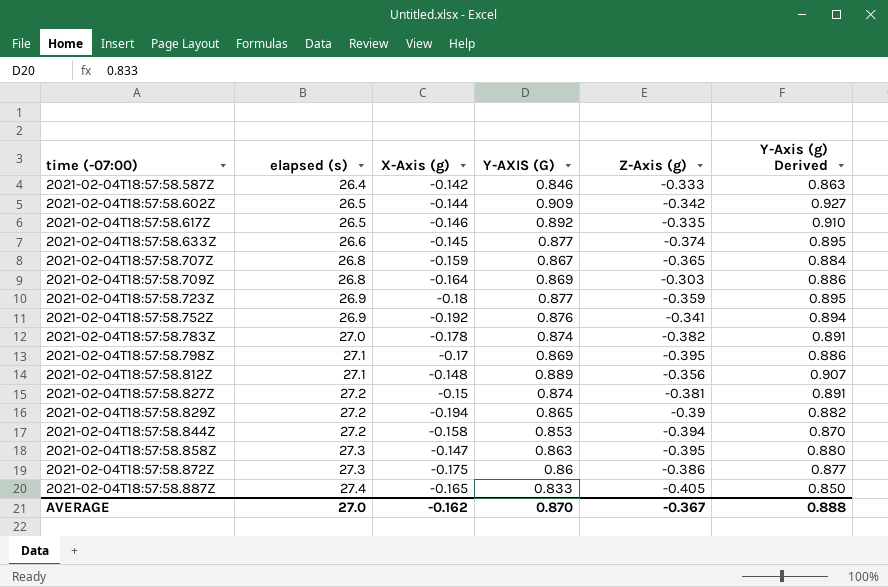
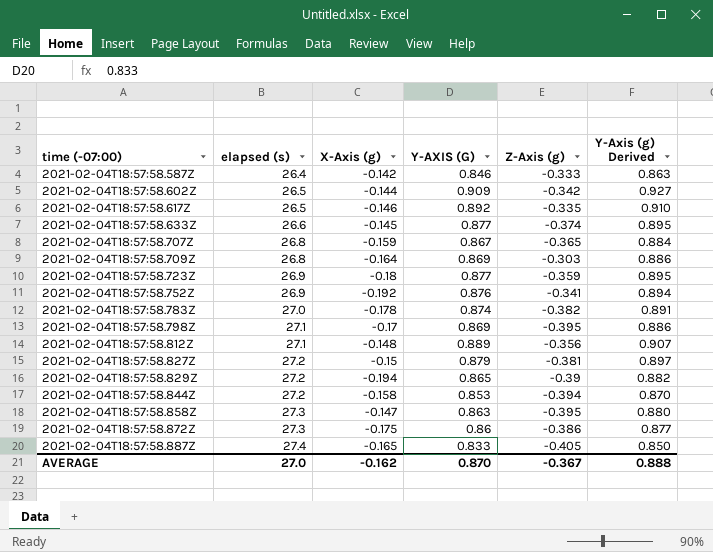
2021-02-04T18:57:58.827Z | Y-AXIS (G): 0.874 -> 0.879
2021-02-04T18:57:58.827Z | Y-Axis (g) Derived: 0.891 -> 0.897

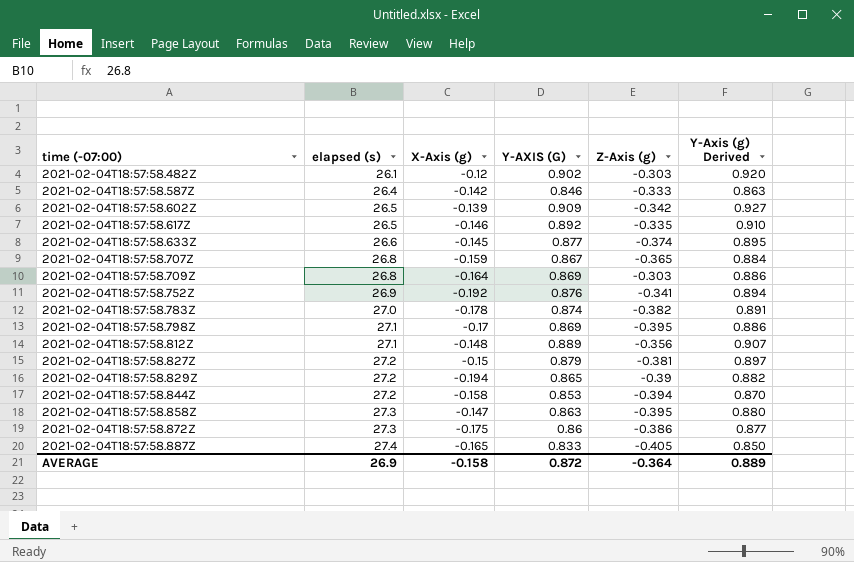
row 2021-02-04T18:57:58.723Z: 26.9 | -0.18 | 0.877 | -0.359 | 0.895 -> none
row 2021-02-04T18:57:58.482Z: none -> 26.1 | -0.12 | 0.902 | -0.303 | 0.920
2021-02-04T18:57:58.602Z | X-Axis (g): -0.144 -> -0.139
AVERAGE | elapsed (s): 27.0 -> 26.9
AVERAGE | X-Axis (g): -0.162 -> -0.158
AVERAGE | Y-AXIS (G): 0.870 -> 0.872
AVERAGE | Z-Axis (g): -0.367 -> -0.364
AVERAGE | Y-Axis (g) Derived: 0.888 -> 0.889

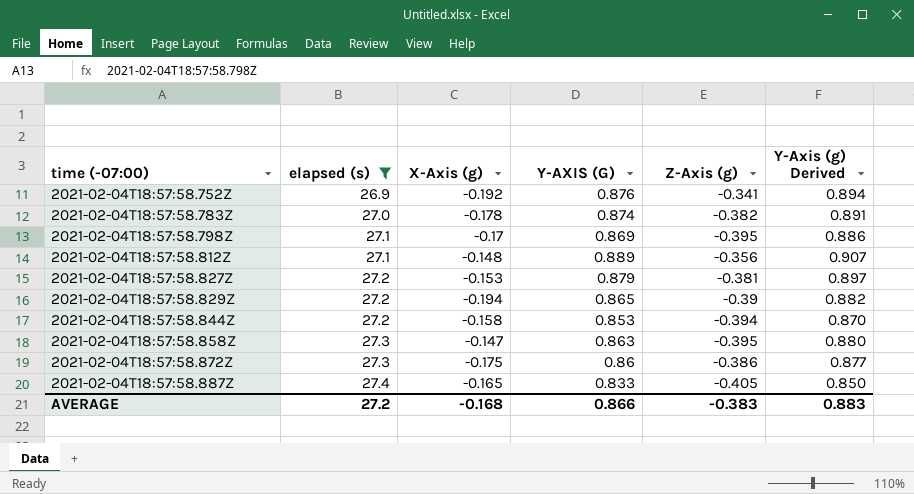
filter: none -> elapsed (s) >= 26.9
2021-02-04T18:57:58.827Z | X-Axis (g): -0.15 -> -0.153
AVERAGE | elapsed (s): 26.9 -> 27.2
AVERAGE | X-Axis (g): -0.158 -> -0.168
AVERAGE | Y-AXIS (G): 0.872 -> 0.866
AVERAGE | Z-Axis (g): -0.364 -> -0.383
AVERAGE | Y-Axis (g) Derived: 0.889 -> 0.883

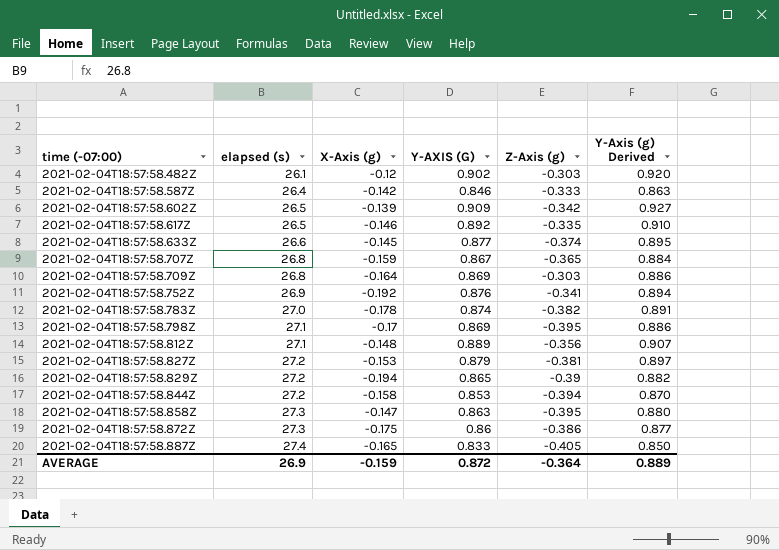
filter: elapsed (s) >= 26.9 -> none
AVERAGE | elapsed (s): 27.2 -> 26.9
AVERAGE | X-Axis (g): -0.168 -> -0.159
AVERAGE | Y-AXIS (G): 0.866 -> 0.872
AVERAGE | Z-Axis (g): -0.383 -> -0.364
AVERAGE | Y-Axis (g) Derived: 0.883 -> 0.889

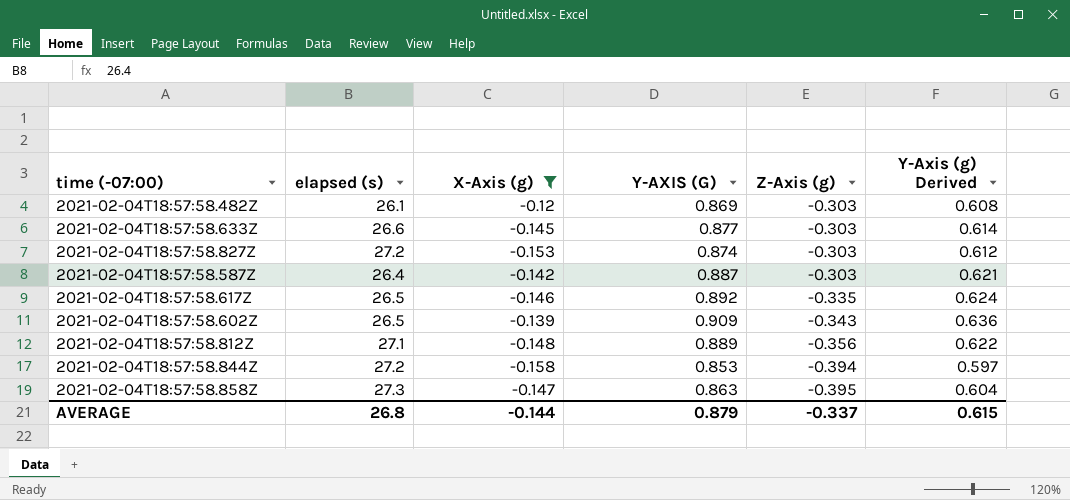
filter: none -> X-Axis (g) >= -0.158
row order: time (-07:00) ascending -> Z-Axis (g) descending
column Y-Axis (g) Derived | formula: [Y-AXIS (G)] * 1.02 -> [Y-AXIS (G)] * 0.7
2021-02-04T18:57:58.482Z | Y-AXIS (G): 0.902 -> 0.869
2021-02-04T18:57:58.633Z | Z-Axis (g): -0.374 -> -0.303
2021-02-04T18:57:58.827Z | Y-AXIS (G): 0.879 -> 0.874
2021-02-04T18:57:58.827Z | Z-Axis (g): -0.381 -> -0.303
2021-02-04T18:57:58.587Z | Y-AXIS (G): 0.846 -> 0.887
2021-02-04T18:57:58.587Z | Z-Axis (g): -0.333 -> -0.303
2021-02-04T18:57:58.602Z | Z-Axis (g): -0.342 -> -0.343
AVERAGE | elapsed (s): 26.9 -> 26.8
AVERAGE | X-Axis (g): -0.159 -> -0.144
AVERAGE | Y-AXIS (G): 0.872 -> 0.879
AVERAGE | Z-Axis (g): -0.364 -> -0.337
AVERAGE | Y-Axis (g) Derived: 0.889 -> 0.615

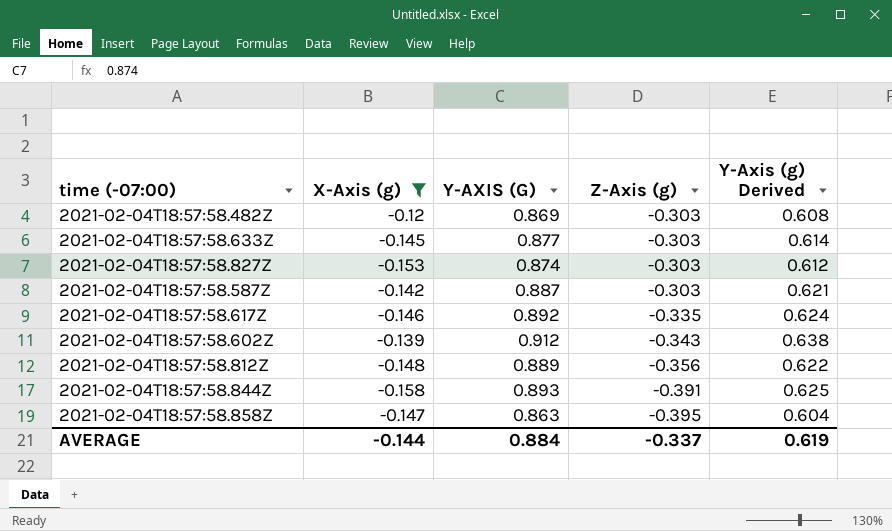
column elapsed (s) | position: 2 -> none
2021-02-04T18:57:58.602Z | Y-AXIS (G): 0.909 -> 0.912
2021-02-04T18:57:58.602Z | Y-Axis (g) Derived: 0.636 -> 0.638
2021-02-04T18:57:58.844Z | Y-AXIS (G): 0.853 -> 0.893
2021-02-04T18:57:58.844Z | Z-Axis (g): -0.394 -> -0.391
2021-02-04T18:57:58.844Z | Y-Axis (g) Derived: 0.597 -> 0.625
AVERAGE | Y-AXIS (G): 0.879 -> 0.884
AVERAGE | Y-Axis (g) Derived: 0.615 -> 0.619

